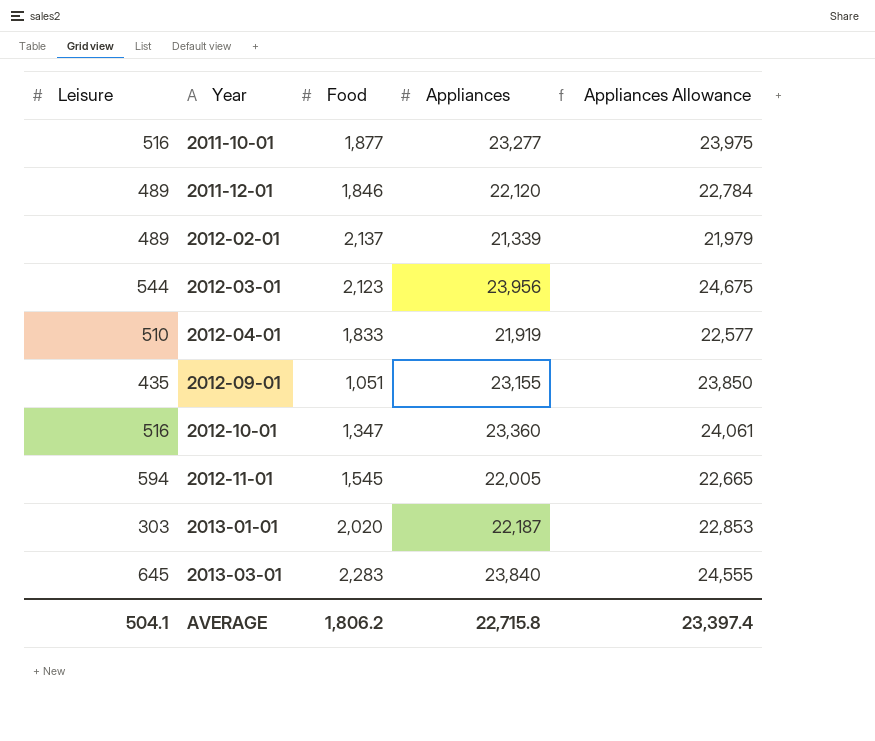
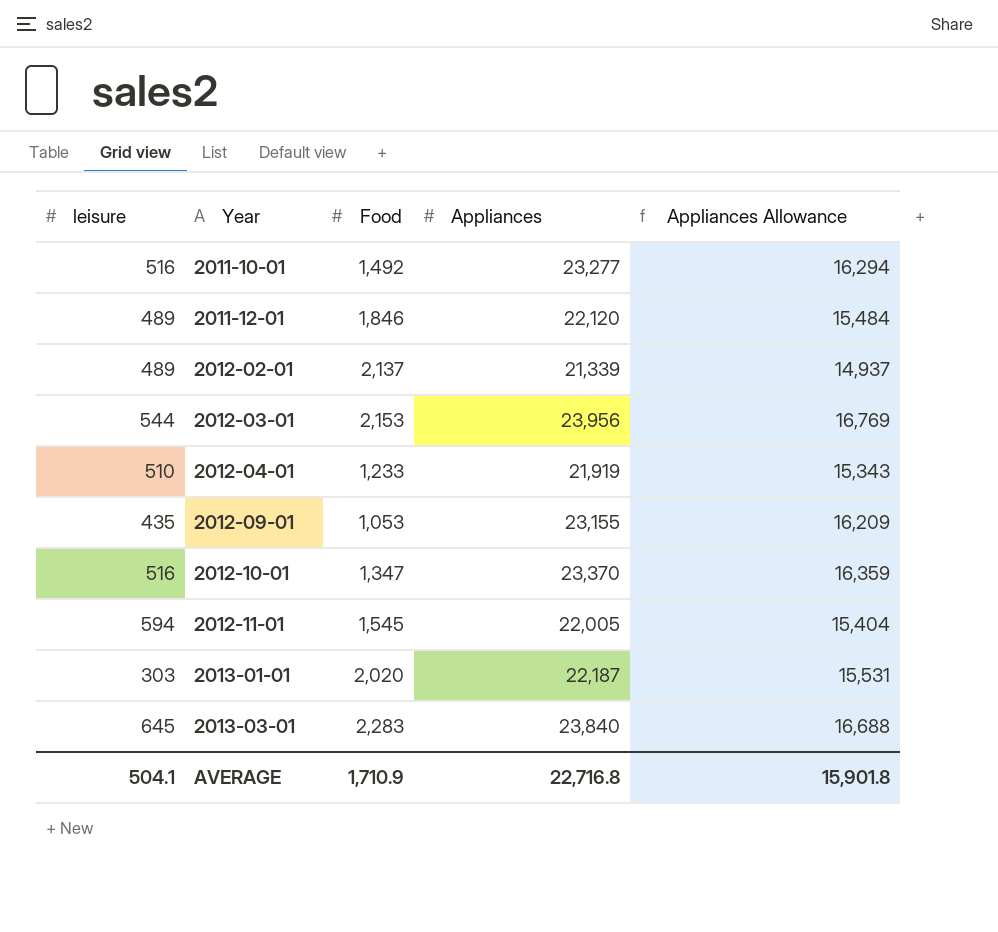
column name: Leisure -> leisure
column Appliances Allowance | formula: [Appliances] * 1.03 -> [Appliances] * 0.7
2011-10-01 | Food: 1,877 -> 1,492
2012-03-01 | Food: 2,123 -> 2,153
2012-04-01 | Food: 1,833 -> 1,233
2012-09-01 | Food: 1,051 -> 1,053
2012-10-01 | Appliances: 23,360 -> 23,370
AVERAGE | Food: 1,806.2 -> 1,710.9
AVERAGE | Appliances: 22,715.8 -> 22,716.8
AVERAGE | Appliances Allowance: 23,397.4 -> 15,901.8

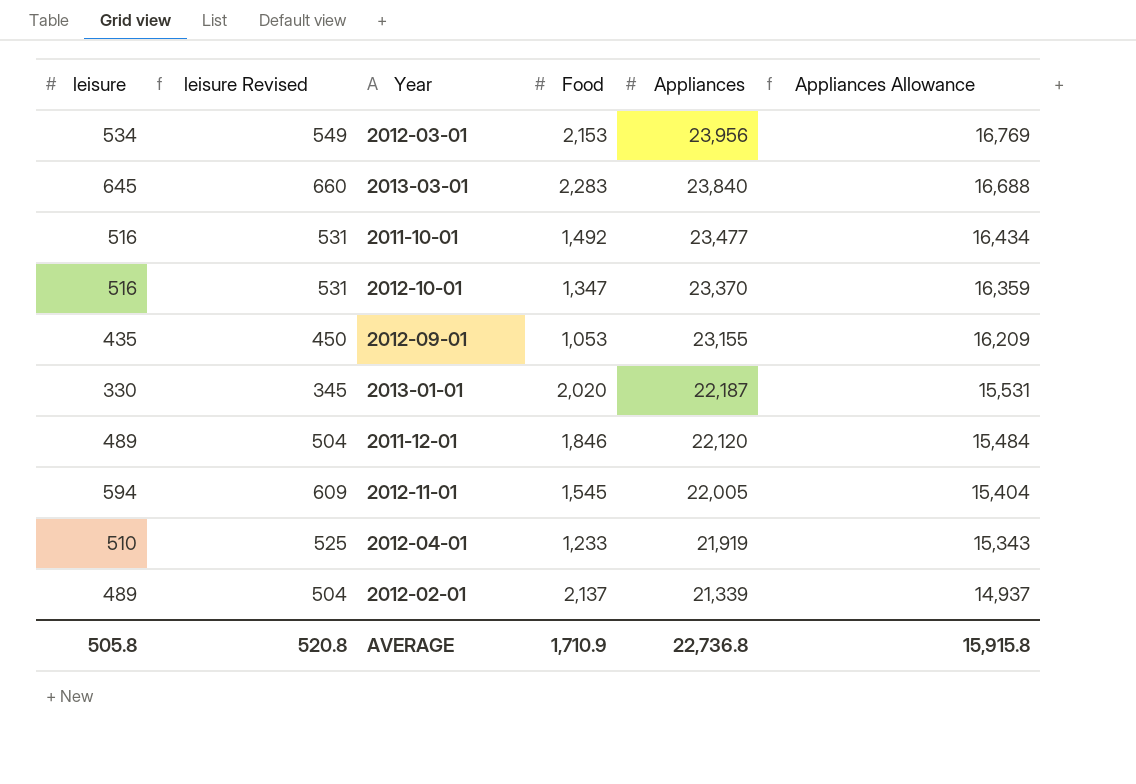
row order: Year ascending -> Appliances descending
column leisure Revised | formula: none -> [leisure] + 15
2012-03-01 | leisure: 544 -> 534
2011-10-01 | Appliances: 23,277 -> 23,477
2011-10-01 | Appliances Allowance: 16,294 -> 16,434
2013-01-01 | leisure: 303 -> 330
AVERAGE | leisure: 504.1 -> 505.8
AVERAGE | Appliances: 22,716.8 -> 22,736.8
AVERAGE | Appliances Allowance: 15,901.8 -> 15,915.8

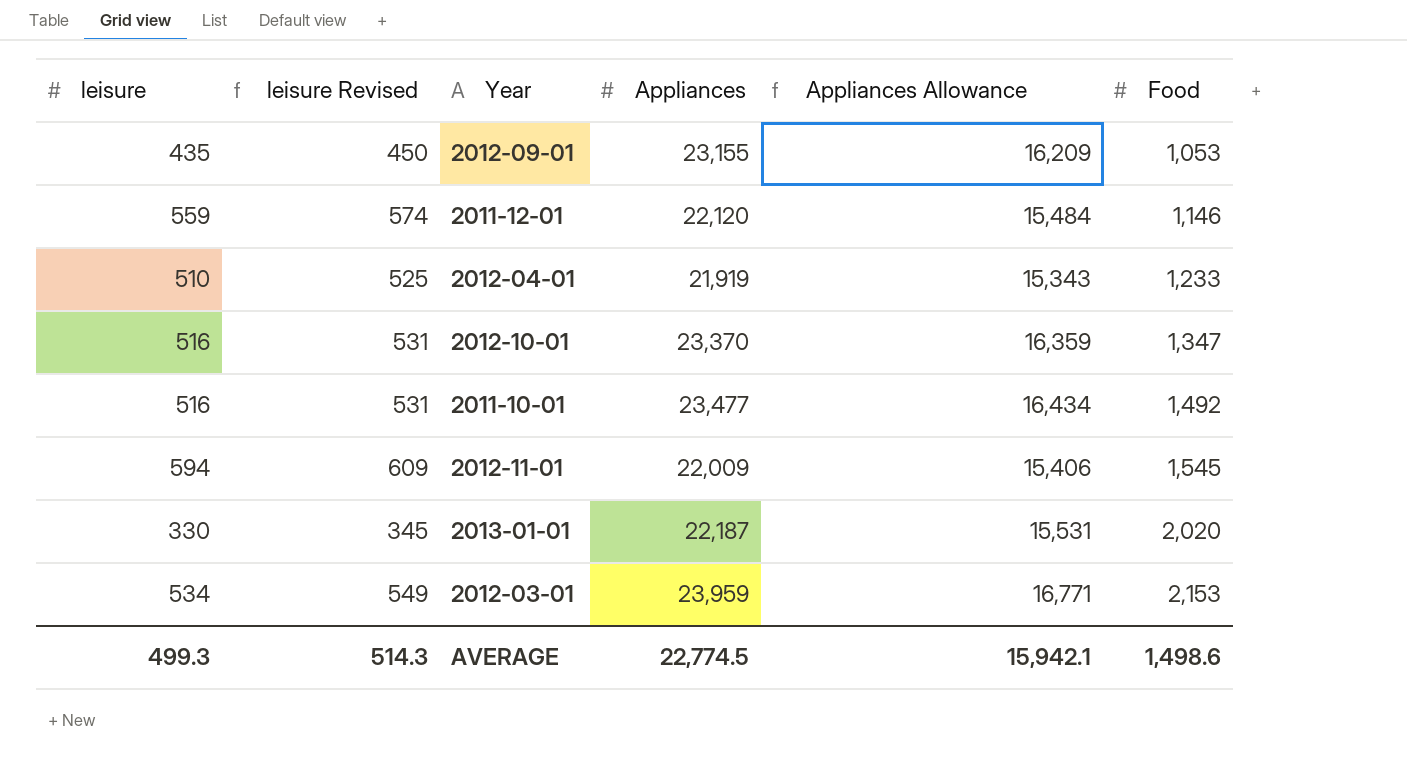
row order: Appliances descending -> Food ascending
column Food | position: 4 -> 6
row 2013-03-01: 645 | 660 | 2,283 | 23,840 | 16,688 -> none
row 2012-02-01: 489 | 504 | 2,137 | 21,339 | 14,937 -> none
2011-12-01 | leisure: 489 -> 559
2011-12-01 | leisure Revised: 504 -> 574
2011-12-01 | Food: 1,846 -> 1,146
2012-11-01 | Appliances: 22,005 -> 22,009
2012-11-01 | Appliances Allowance: 15,404 -> 15,406
2012-03-01 | Appliances: 23,956 -> 23,959
2012-03-01 | Appliances Allowance: 16,769 -> 16,771
AVERAGE | leisure: 505.8 -> 499.3
AVERAGE | leisure Revised: 520.8 -> 514.3
AVERAGE | Appliances: 22,736.8 -> 22,774.5
AVERAGE | Appliances Allowance: 15,915.8 -> 15,942.1
AVERAGE | Food: 1,710.9 -> 1,498.6

